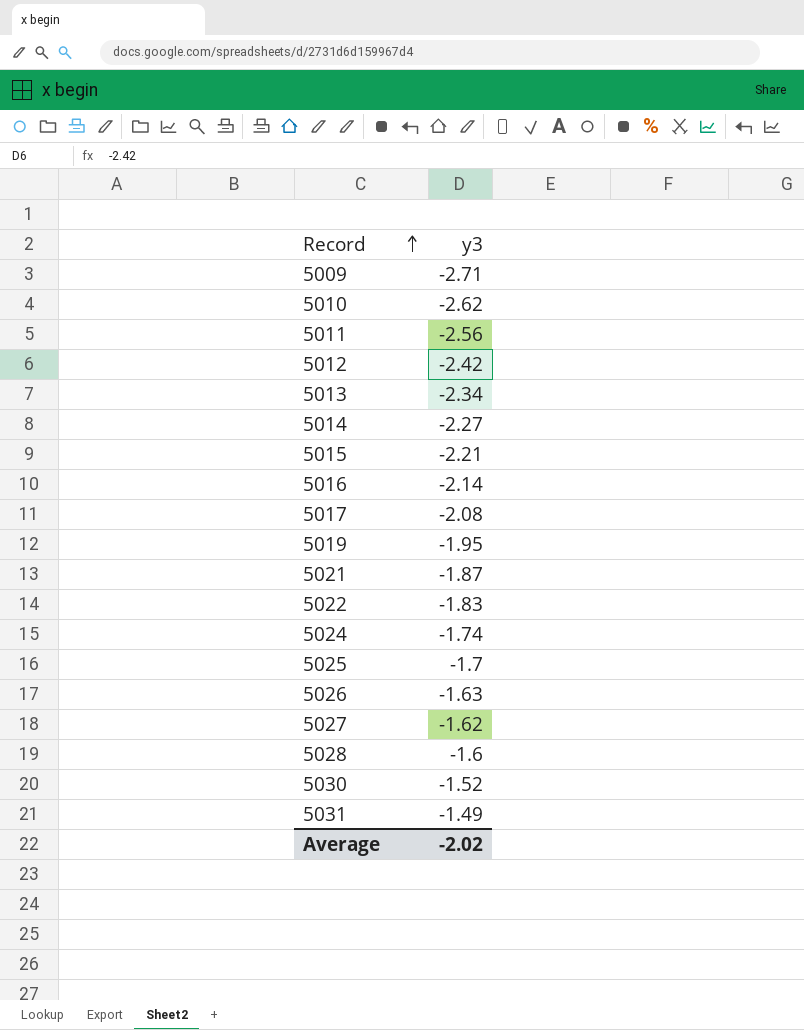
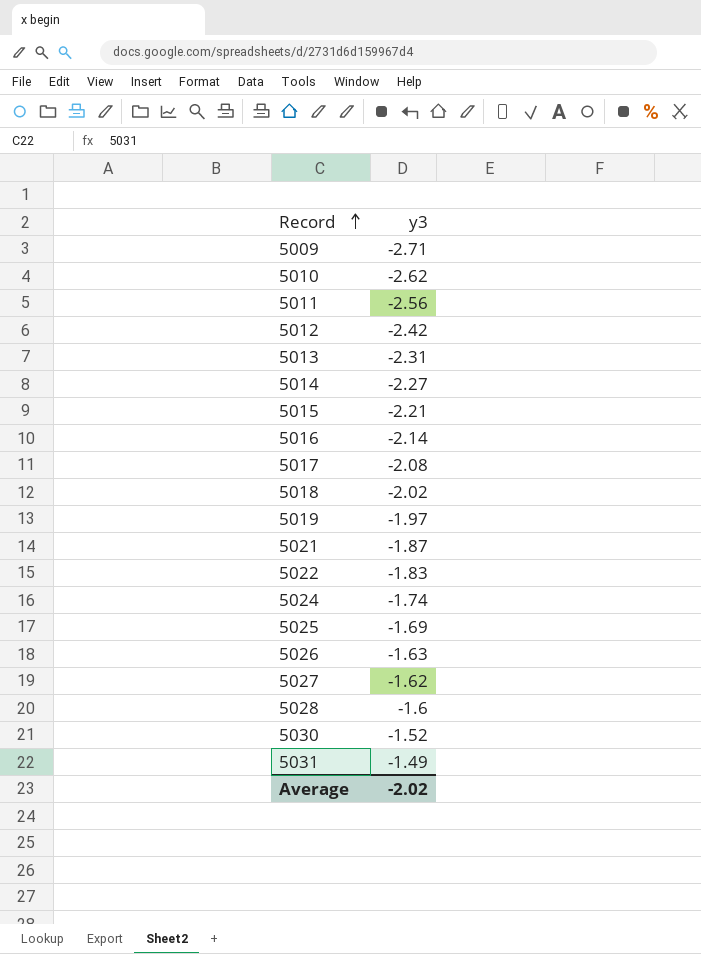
5013 | y3: -2.34 -> -2.31
row 5018: none -> -2.02
5019 | y3: -1.95 -> -1.97
5025 | y3: -1.7 -> -1.69

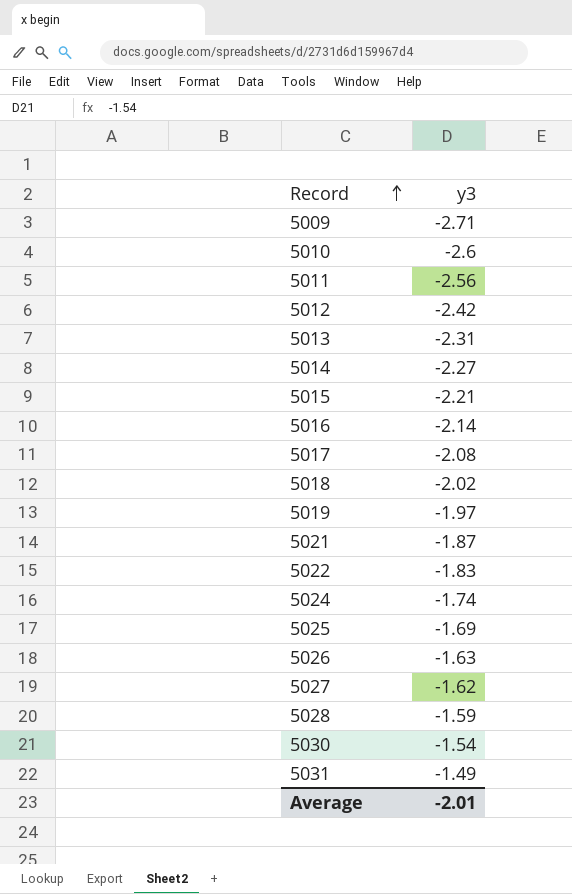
5010 | y3: -2.62 -> -2.6
5028 | y3: -1.6 -> -1.59
5030 | y3: -1.52 -> -1.54
Average | y3: -2.02 -> -2.01

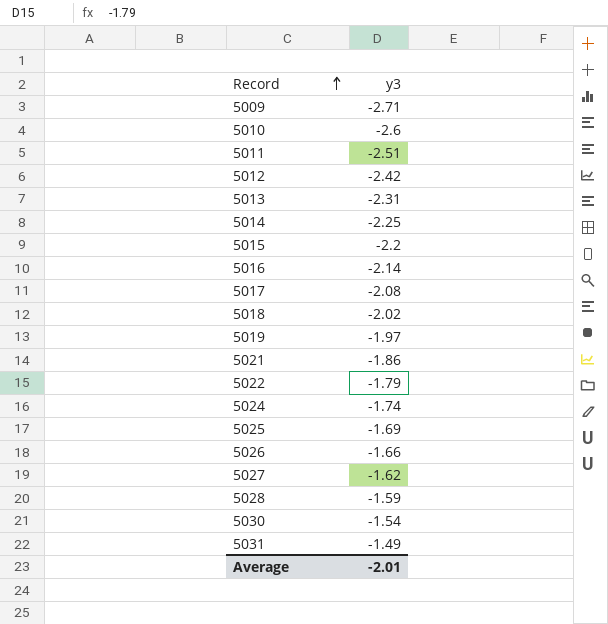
5011 | y3: -2.56 -> -2.51
5014 | y3: -2.27 -> -2.25
5015 | y3: -2.21 -> -2.2
5021 | y3: -1.87 -> -1.86
5022 | y3: -1.83 -> -1.79
5026 | y3: -1.63 -> -1.66

